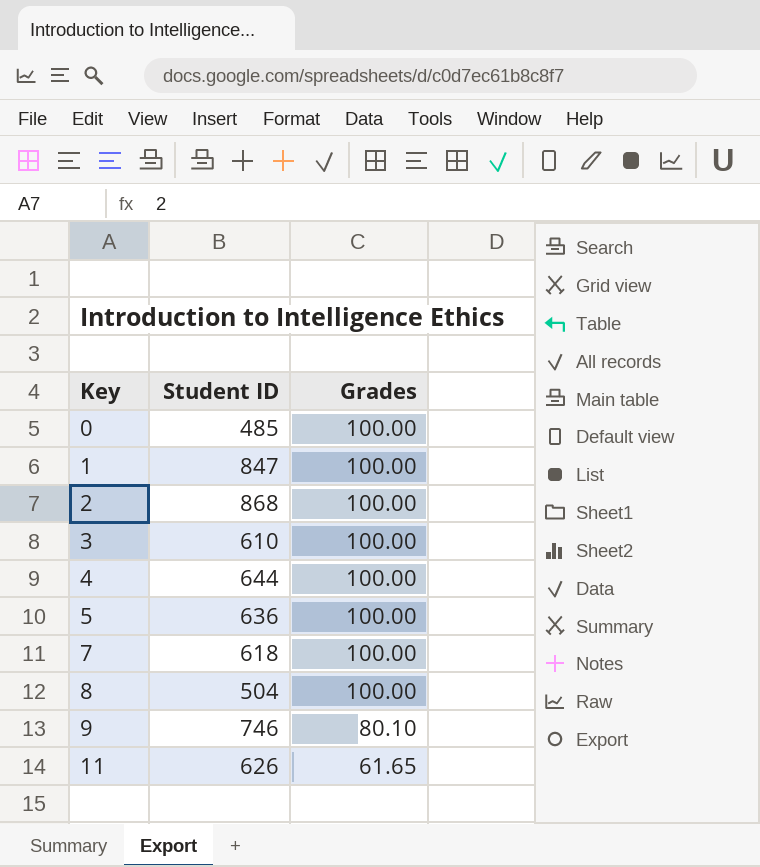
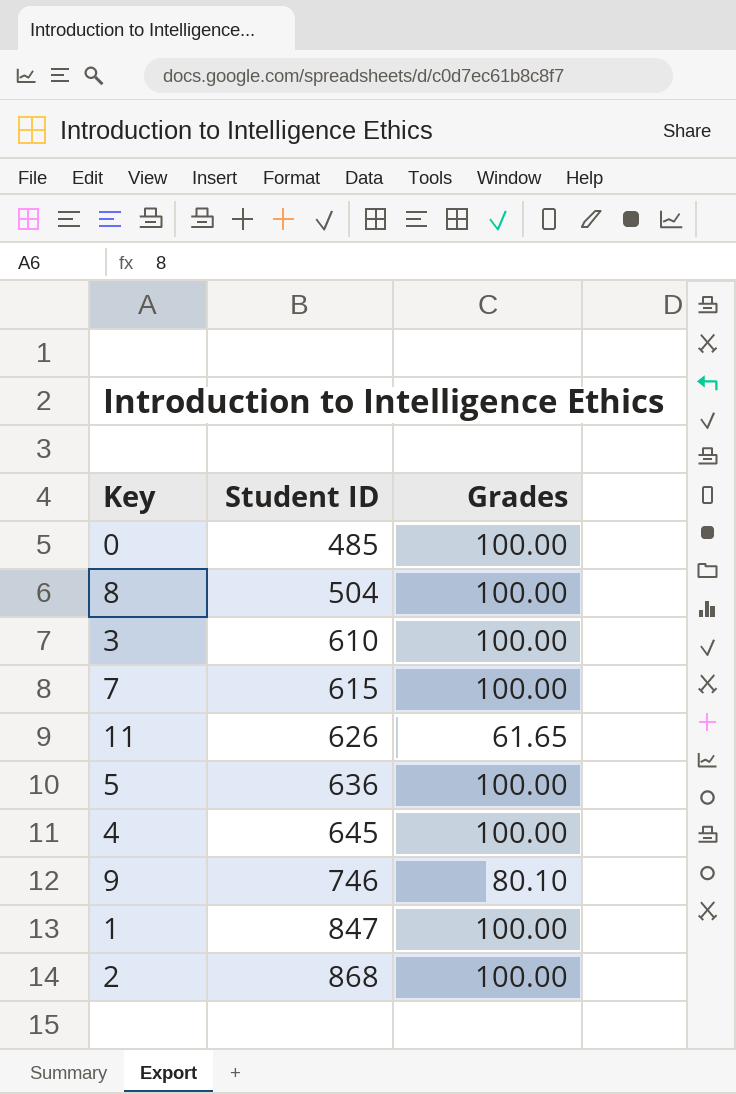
row order: Key ascending -> Student ID ascending
7 | Student ID: 618 -> 615
4 | Student ID: 644 -> 645

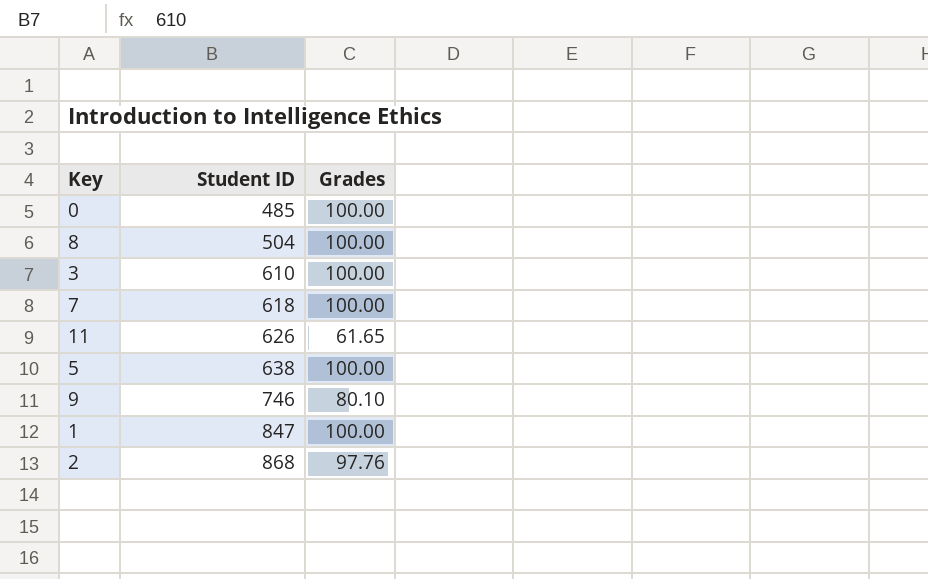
row 4: 645 | 100.00 -> none
7 | Student ID: 615 -> 618
5 | Student ID: 636 -> 638
2 | Grades: 100.00 -> 97.76

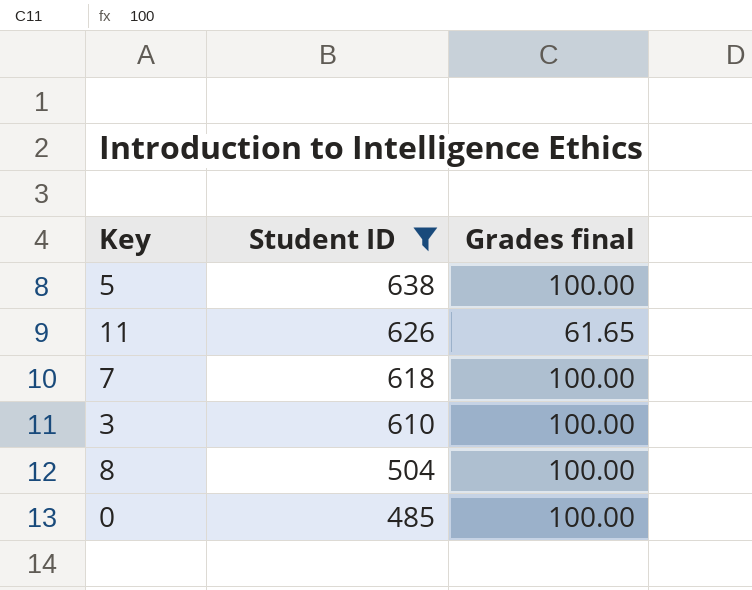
filter: none -> Student ID <= 638
row order: Student ID ascending -> Student ID descending
column name: Grades -> Grades final

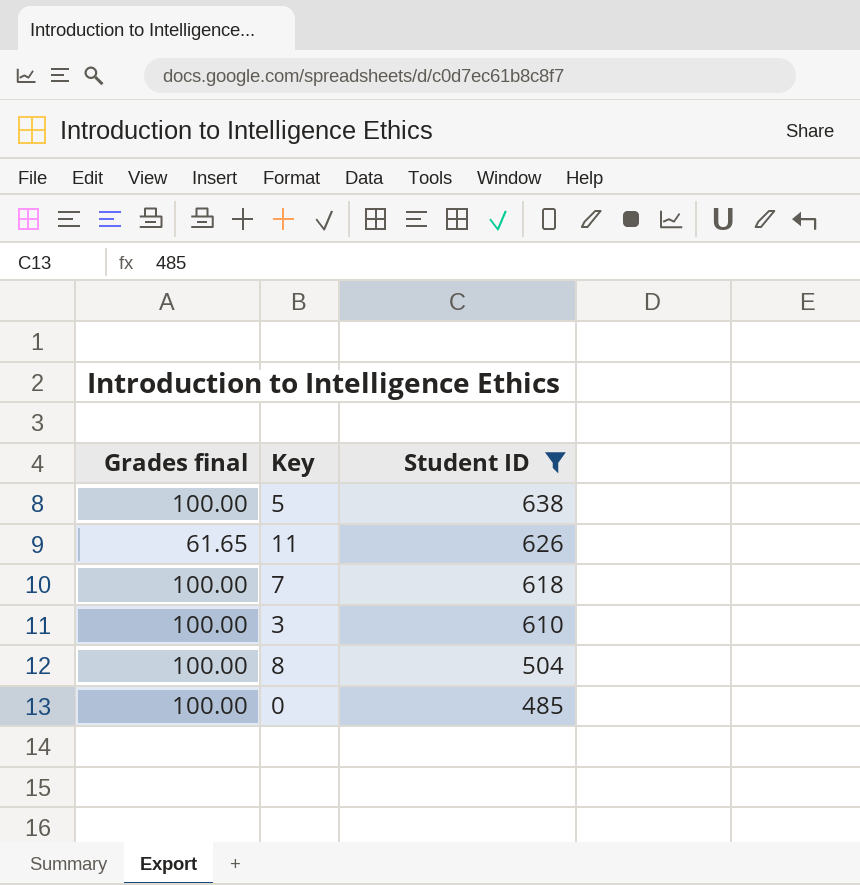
column Grades final | position: 3 -> 1

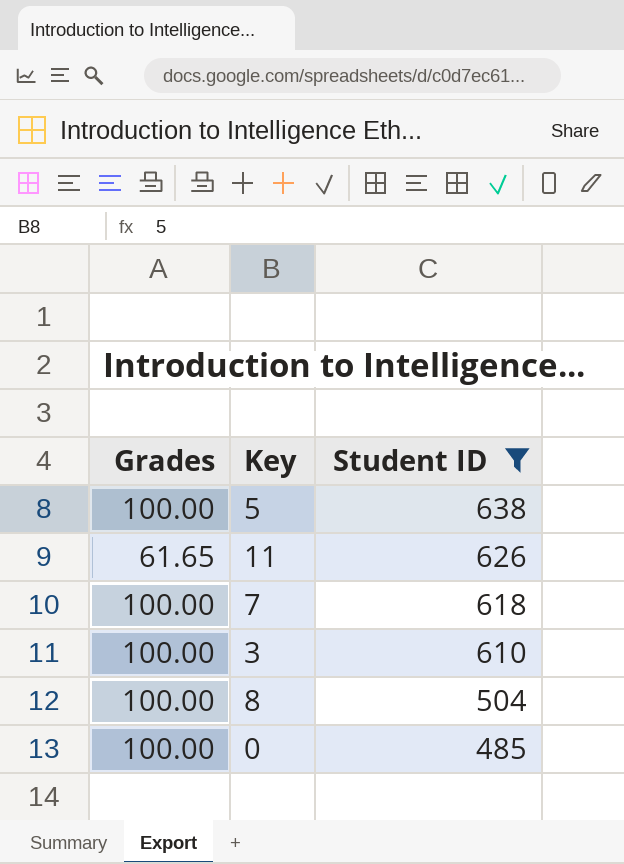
column name: Grades final -> Grades

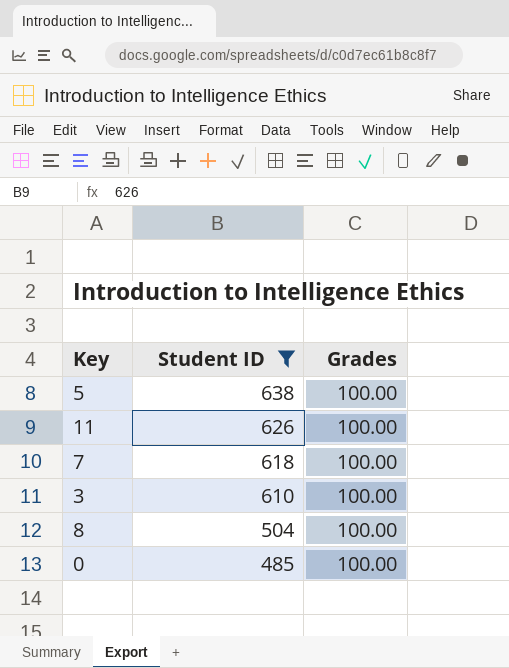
column Grades | position: 1 -> 3
11 | Grades: 61.65 -> 100.00

